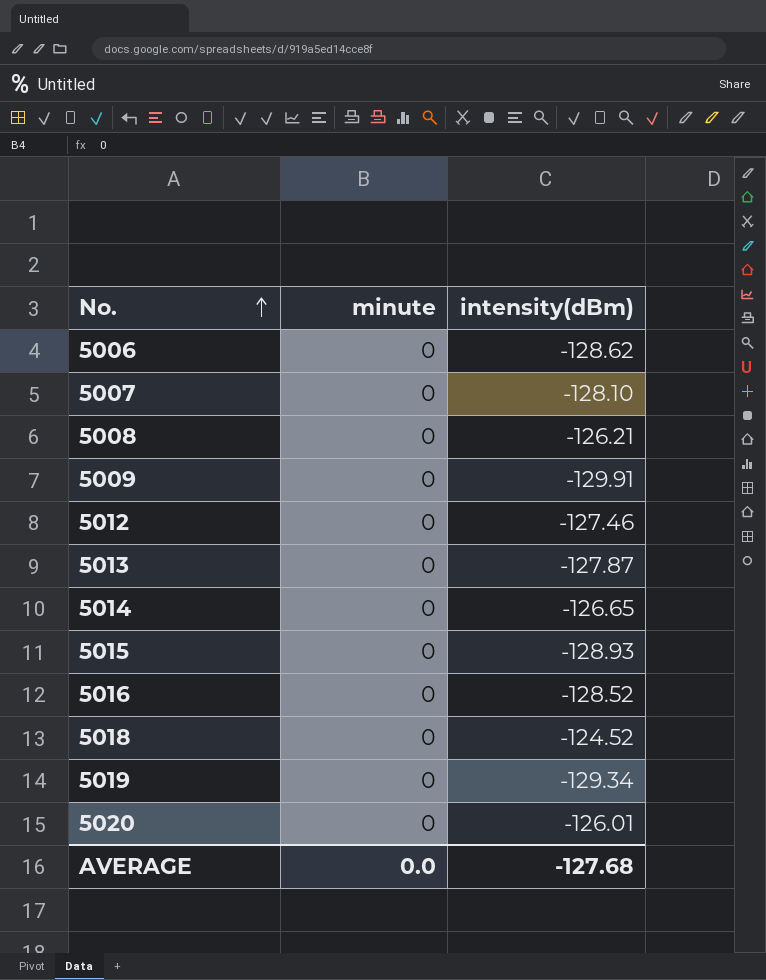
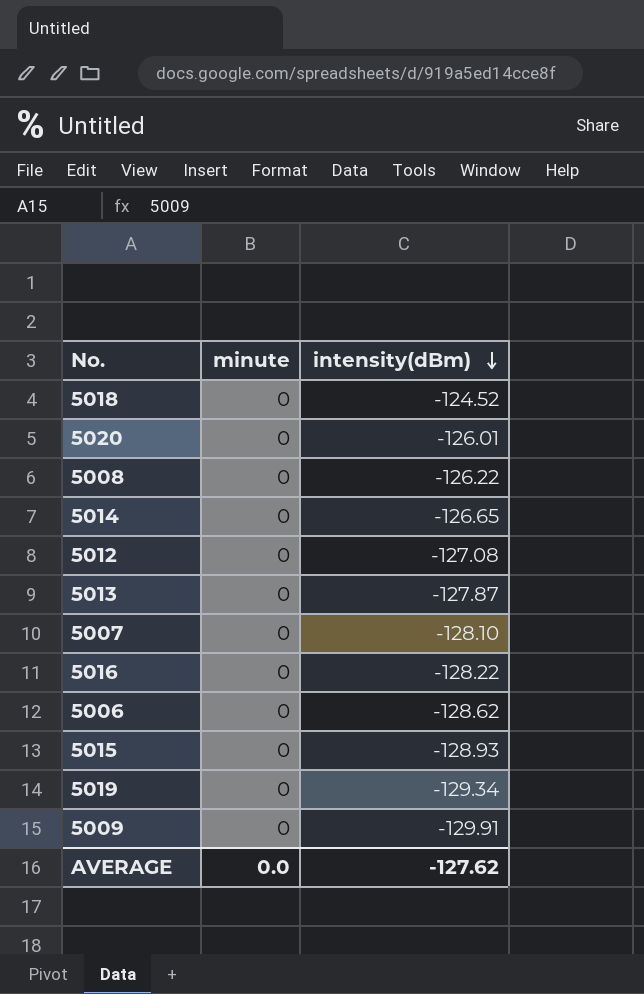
row order: No. ascending -> intensity(dBm) descending
5008 | intensity(dBm): -126.21 -> -126.22
5012 | intensity(dBm): -127.46 -> -127.08
5016 | intensity(dBm): -128.52 -> -128.22
AVERAGE | intensity(dBm): -127.68 -> -127.62

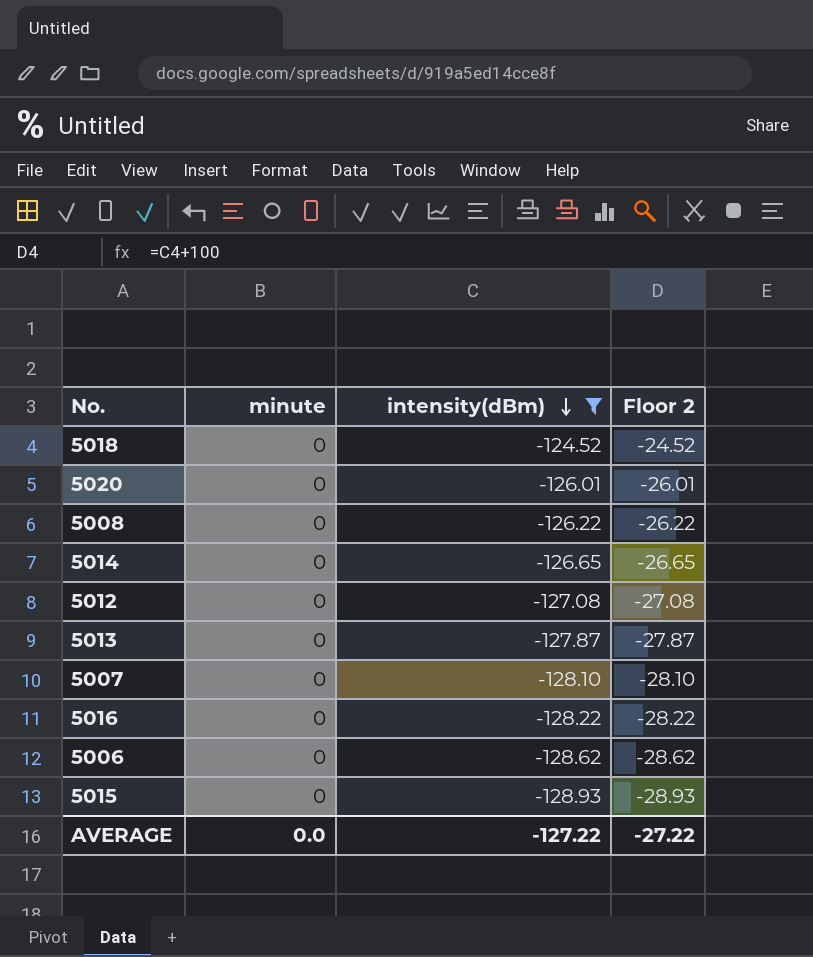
filter: none -> intensity(dBm) >= -128.93
column Floor 2 | formula: none -> [intensity(dBm)] + 100
AVERAGE | intensity(dBm): -127.62 -> -127.22

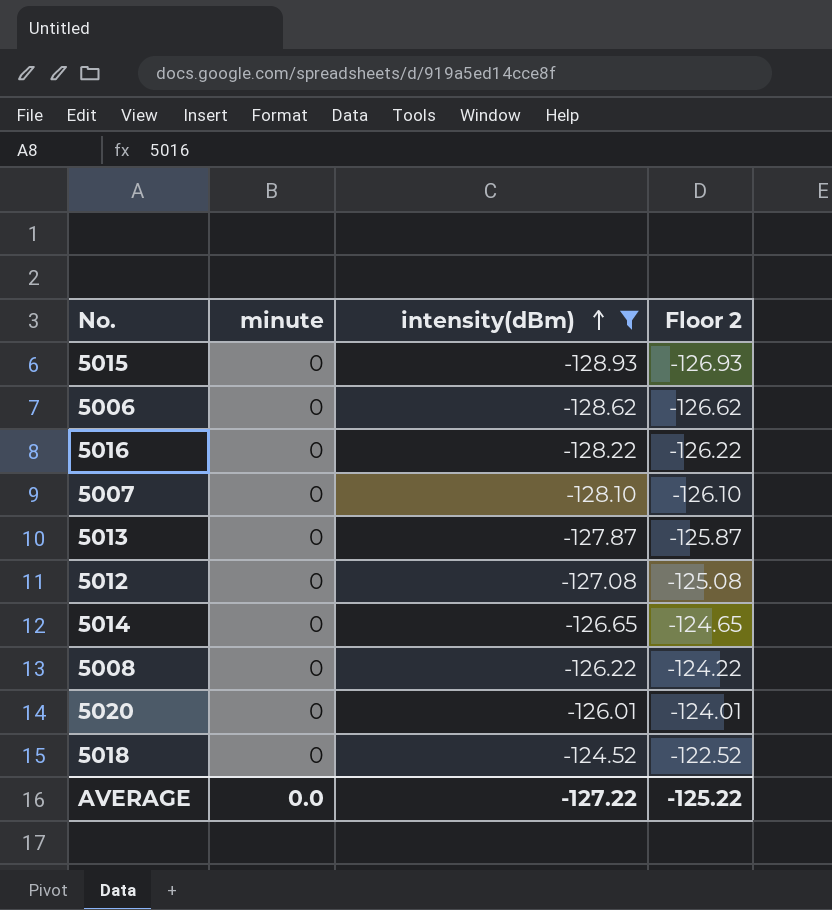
row order: intensity(dBm) descending -> intensity(dBm) ascending
column Floor 2 | formula: [intensity(dBm)] + 100 -> [intensity(dBm)] + 2
AVERAGE | Floor 2: -27.22 -> -125.22

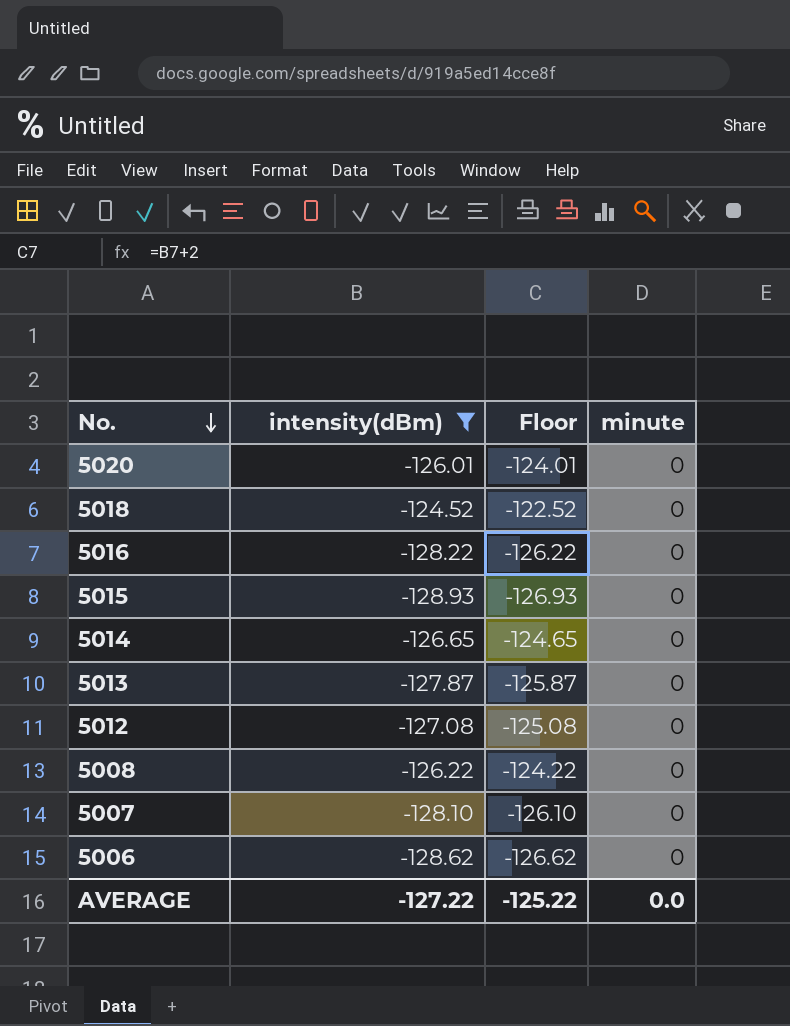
row order: intensity(dBm) ascending -> No. descending
column name: Floor 2 -> Floor
column minute | position: 2 -> 4

